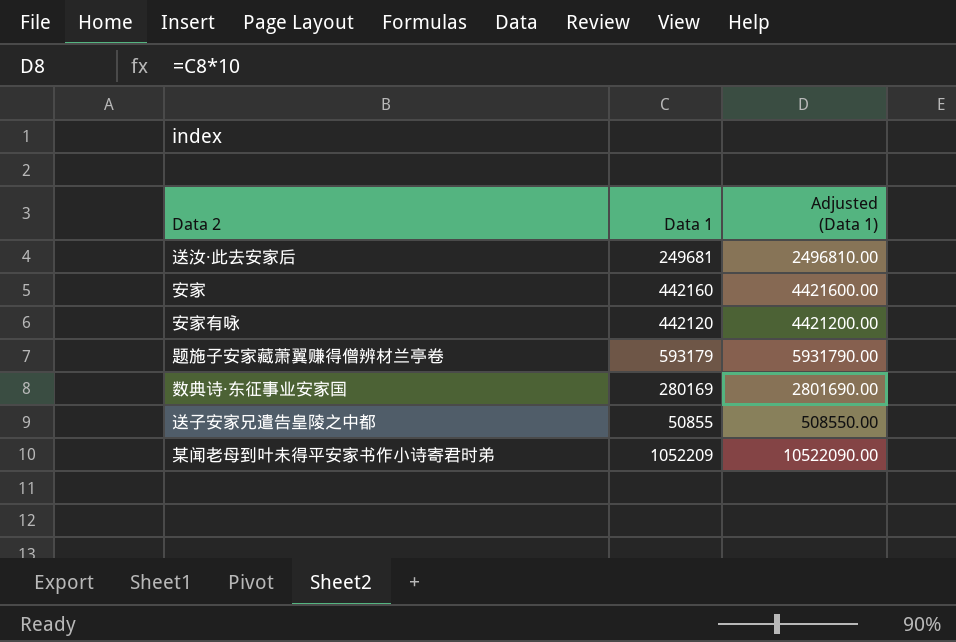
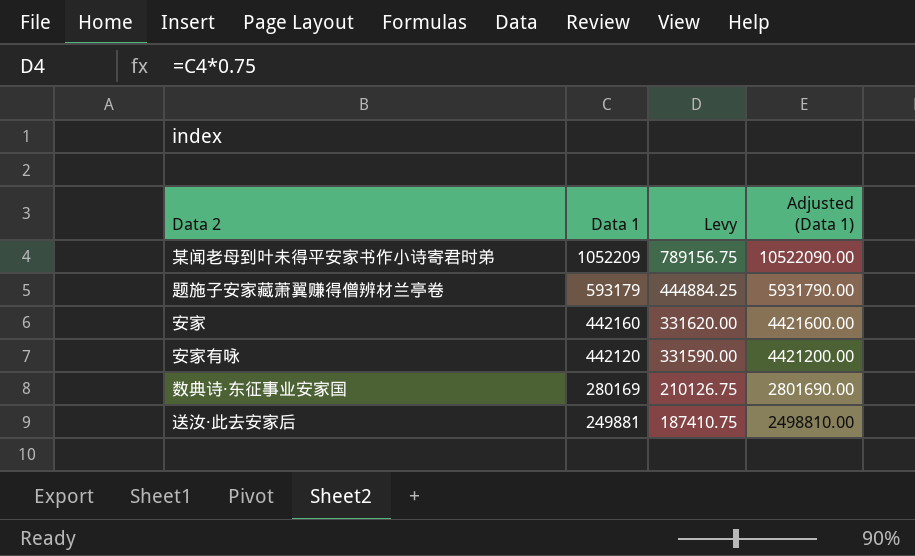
row order: none -> Data 1 descending
column Levy | formula: none -> [Data 1] * 0.75
row 送子安家兄遣告皇陵之中都: 50855 | 508550.00 -> none
送汝·此去安家后 | Data 1: 249681 -> 249881
送汝·此去安家后 | Adjusted (Data 1): 2496810.00 -> 2498810.00

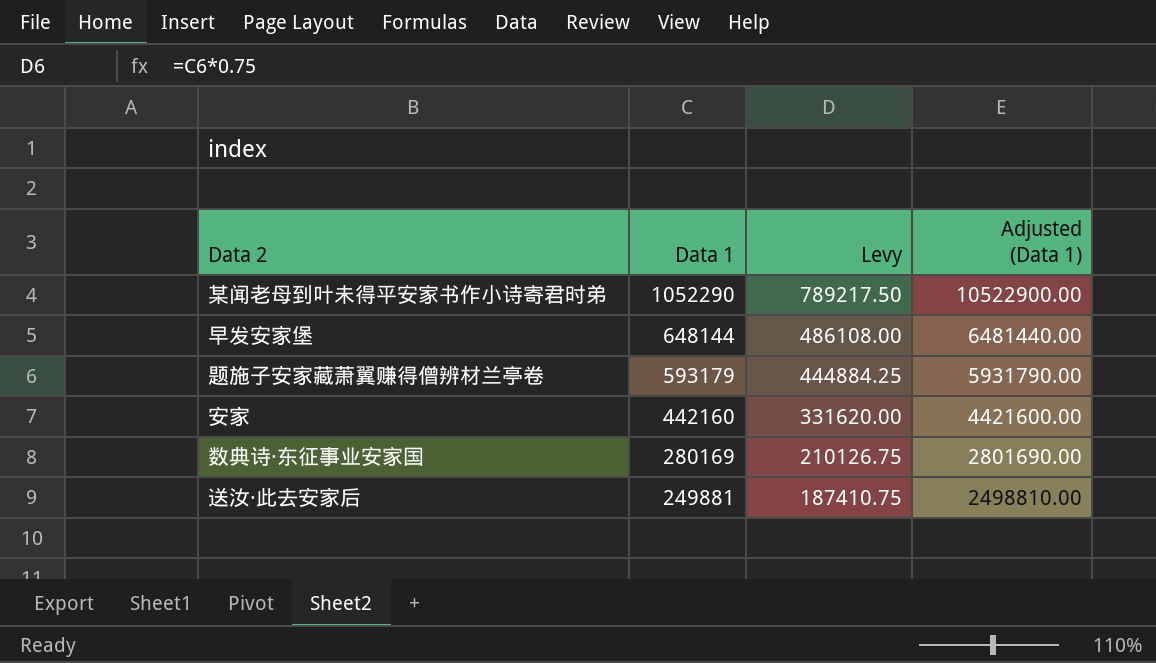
row 安家有咏: 442120 | 331590.00 | 4421200.00 -> none
某闻老母到叶未得平安家书作小诗寄君时弟 | Data 1: 1052209 -> 1052290
某闻老母到叶未得平安家书作小诗寄君时弟 | Levy: 789156.75 -> 789217.50
某闻老母到叶未得平安家书作小诗寄君时弟 | Adjusted (Data 1): 10522090.00 -> 10522900.00
row 早发安家堡: none -> 648144 | 486108.00 | 6481440.00

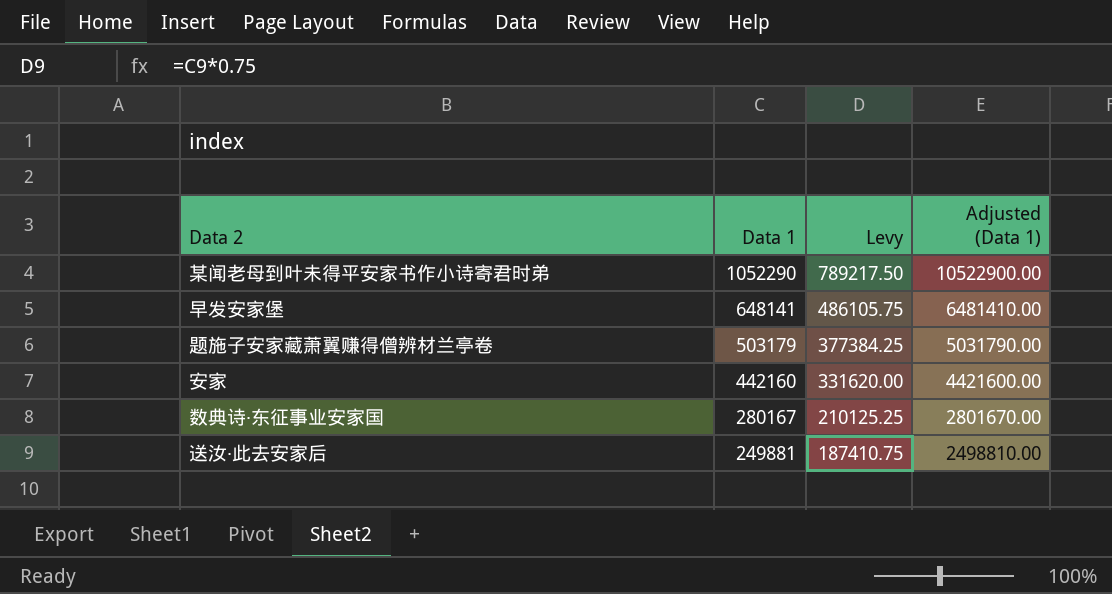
早发安家堡 | Data 1: 648144 -> 648141
早发安家堡 | Levy: 486108.00 -> 486105.75
早发安家堡 | Adjusted (Data 1): 6481440.00 -> 6481410.00
题施子安家藏萧翼赚得僧辨材兰亭卷 | Data 1: 593179 -> 503179
题施子安家藏萧翼赚得僧辨材兰亭卷 | Levy: 444884.25 -> 377384.25
题施子安家藏萧翼赚得僧辨材兰亭卷 | Adjusted (Data 1): 5931790.00 -> 5031790.00
数典诗·东征事业安家国 | Data 1: 280169 -> 280167
数典诗·东征事业安家国 | Levy: 210126.75 -> 210125.25
数典诗·东征事业安家国 | Adjusted (Data 1): 2801690.00 -> 2801670.00

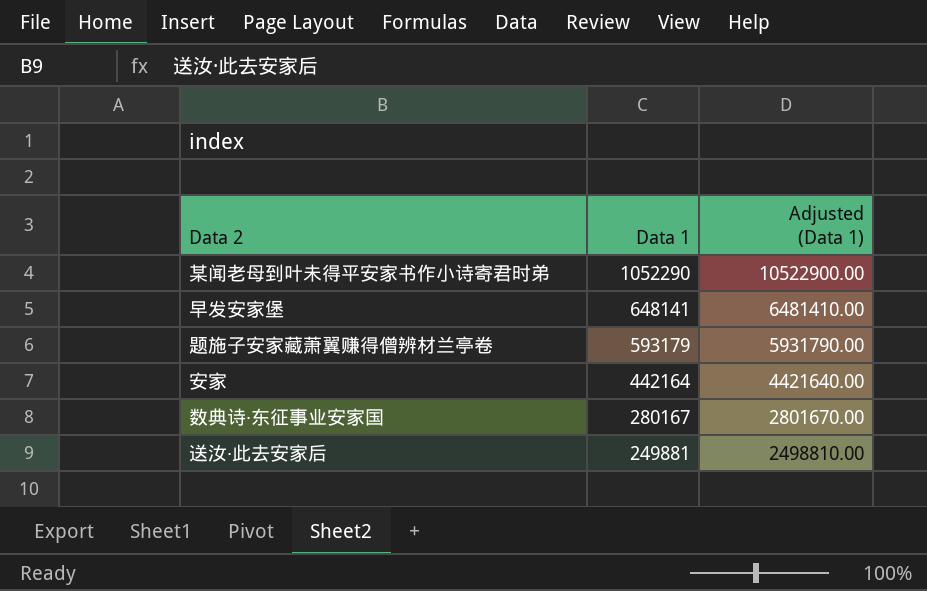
column Levy | formula: [Data 1] * 0.75 -> none
题施子安家藏萧翼赚得僧辨材兰亭卷 | Data 1: 503179 -> 593179
题施子安家藏萧翼赚得僧辨材兰亭卷 | Adjusted (Data 1): 5031790.00 -> 5931790.00
安家 | Data 1: 442160 -> 442164
安家 | Adjusted (Data 1): 4421600.00 -> 4421640.00

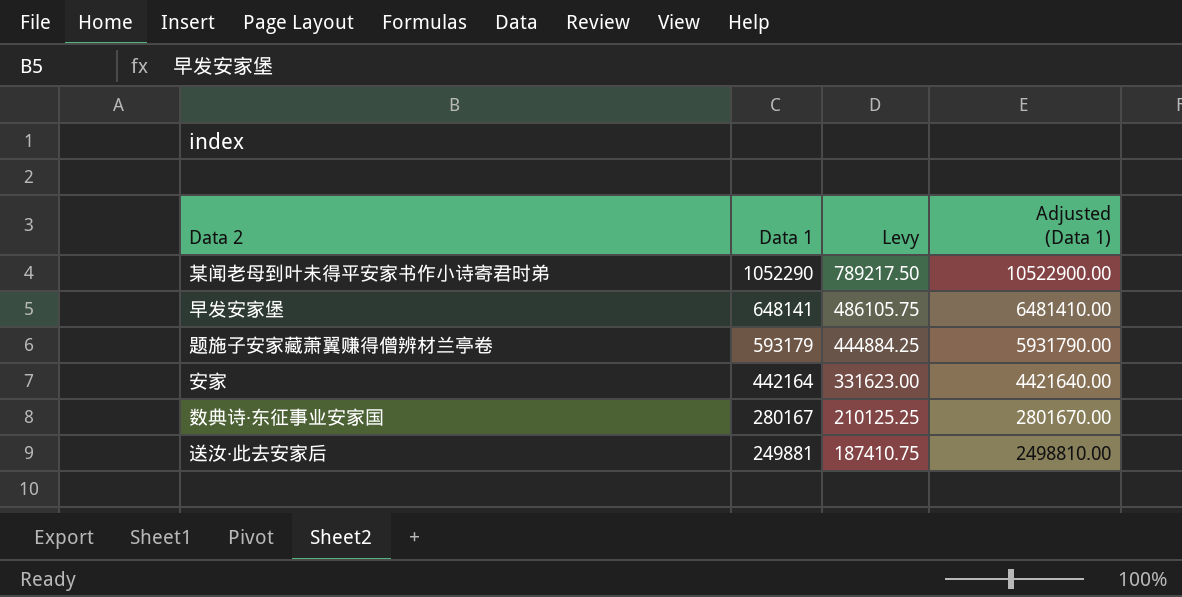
column Levy | formula: none -> [Data 1] * 0.75

